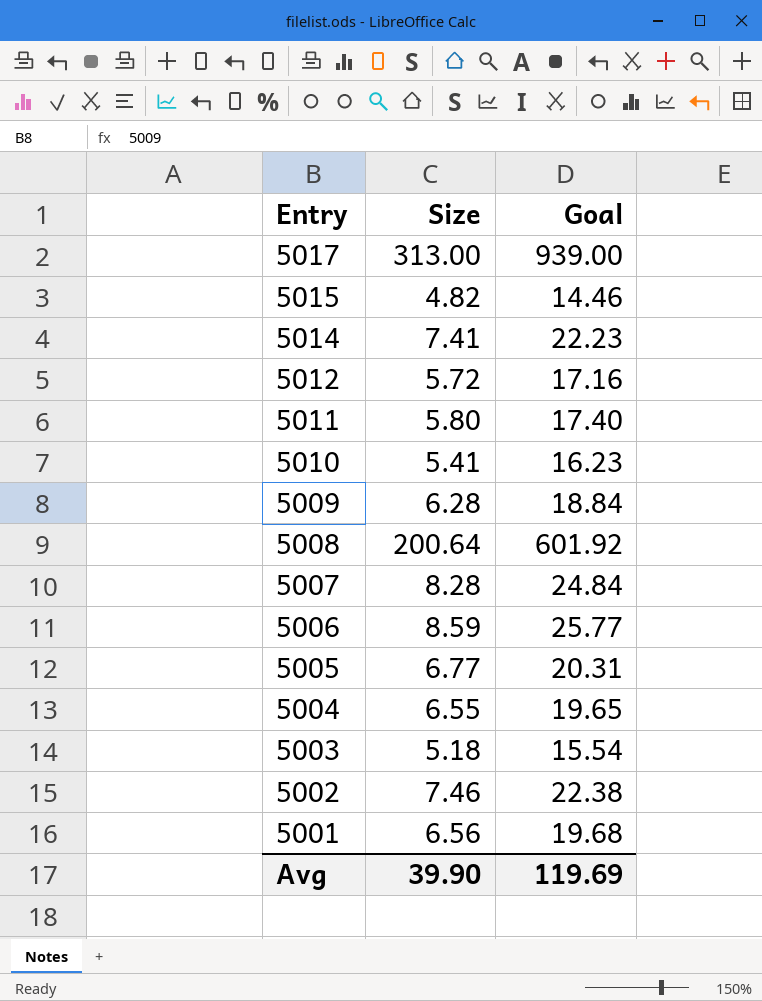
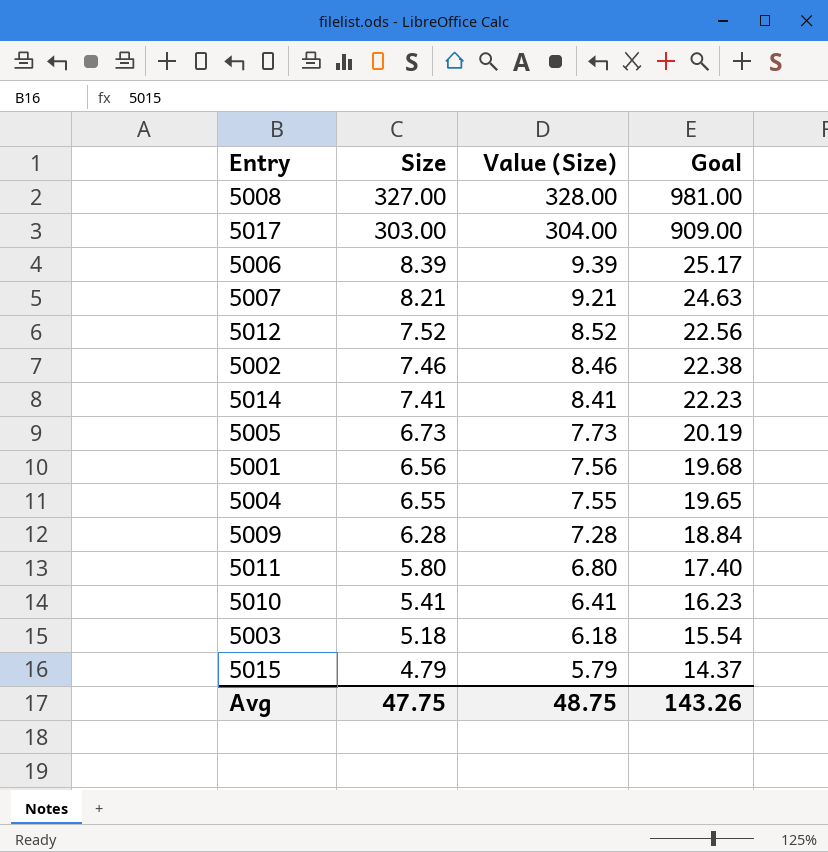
row order: Entry descending -> Size descending
column Value (Size) | formula: none -> [Size] + 1
5008 | Size: 200.64 -> 327.00
5008 | Goal: 601.92 -> 981.00
5017 | Size: 313.00 -> 303.00
5017 | Goal: 939.00 -> 909.00
5006 | Size: 8.59 -> 8.39
5006 | Goal: 25.77 -> 25.17
5007 | Size: 8.28 -> 8.21
5007 | Goal: 24.84 -> 24.63
5012 | Size: 5.72 -> 7.52
5012 | Goal: 17.16 -> 22.56
5005 | Size: 6.77 -> 6.73
5005 | Goal: 20.31 -> 20.19
5015 | Size: 4.82 -> 4.79
5015 | Goal: 14.46 -> 14.37
Avg | Size: 39.90 -> 47.75
Avg | Goal: 119.69 -> 143.26

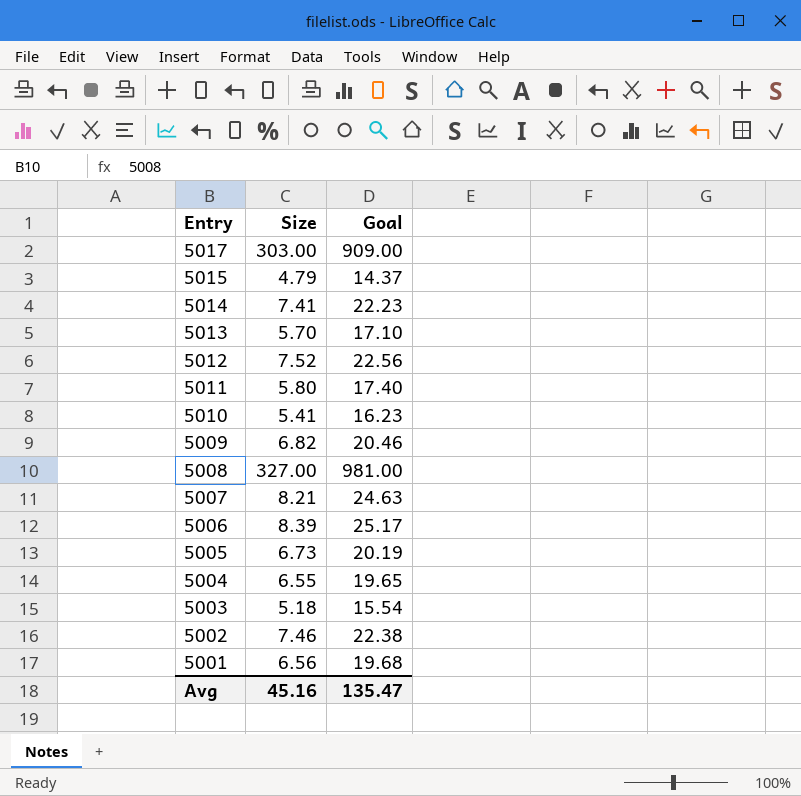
row order: Size descending -> Entry descending
column Value (Size) | formula: [Size] + 1 -> none
row 5013: none -> 5.70 | 17.10
5009 | Size: 6.28 -> 6.82
5009 | Goal: 18.84 -> 20.46
Avg | Size: 47.75 -> 45.16
Avg | Goal: 143.26 -> 135.47

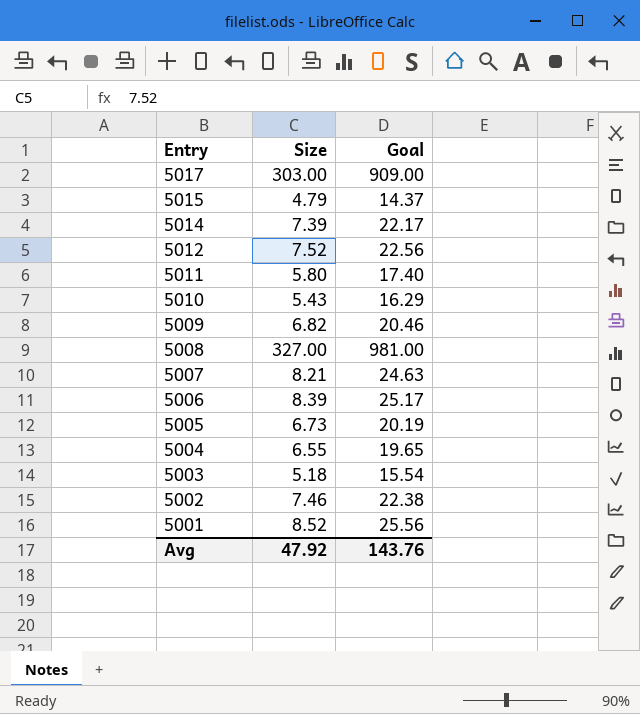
row 5013: 5.70 | 17.10 -> none
5014 | Size: 7.41 -> 7.39
5014 | Goal: 22.23 -> 22.17
5010 | Size: 5.41 -> 5.43
5010 | Goal: 16.23 -> 16.29
5001 | Size: 6.56 -> 8.52
5001 | Goal: 19.68 -> 25.56
Avg | Size: 45.16 -> 47.92
Avg | Goal: 135.47 -> 143.76

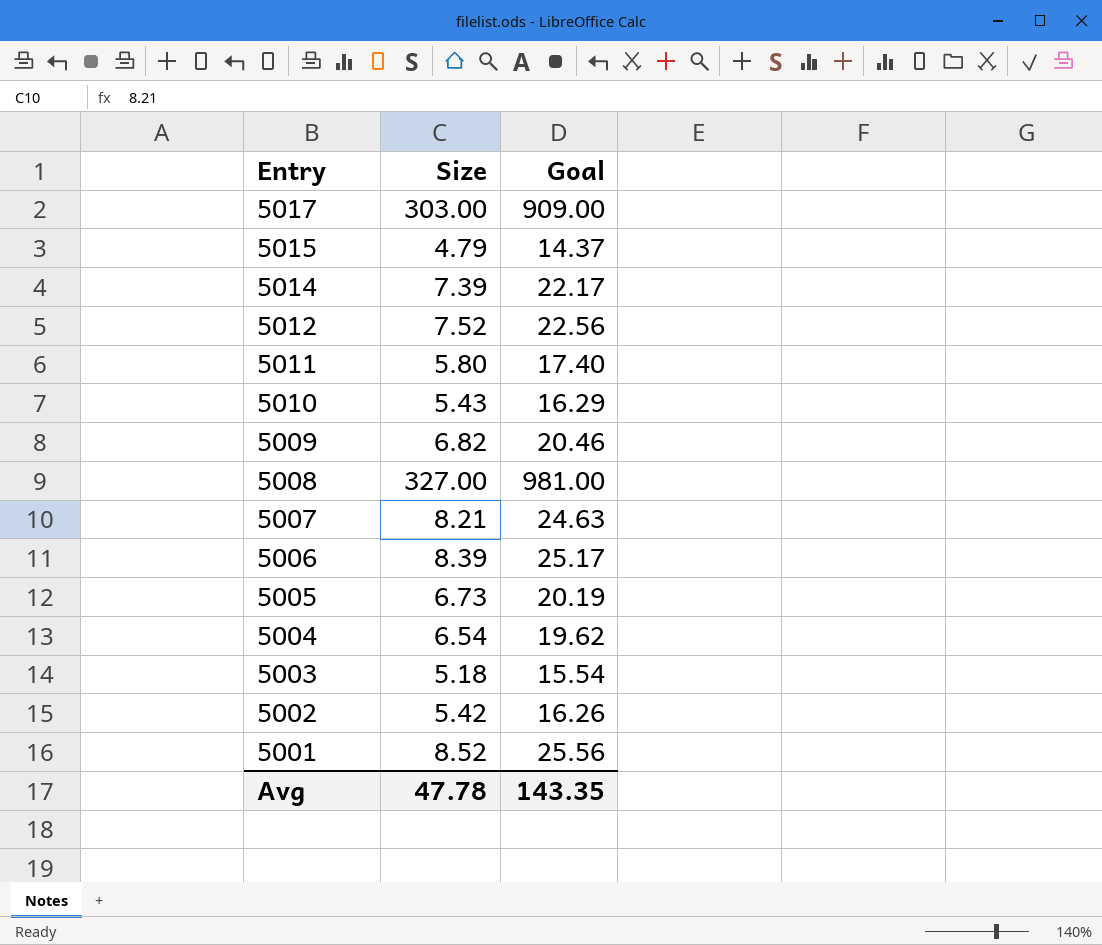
5004 | Size: 6.55 -> 6.54
5004 | Goal: 19.65 -> 19.62
5002 | Size: 7.46 -> 5.42
5002 | Goal: 22.38 -> 16.26
Avg | Size: 47.92 -> 47.78
Avg | Goal: 143.76 -> 143.35

